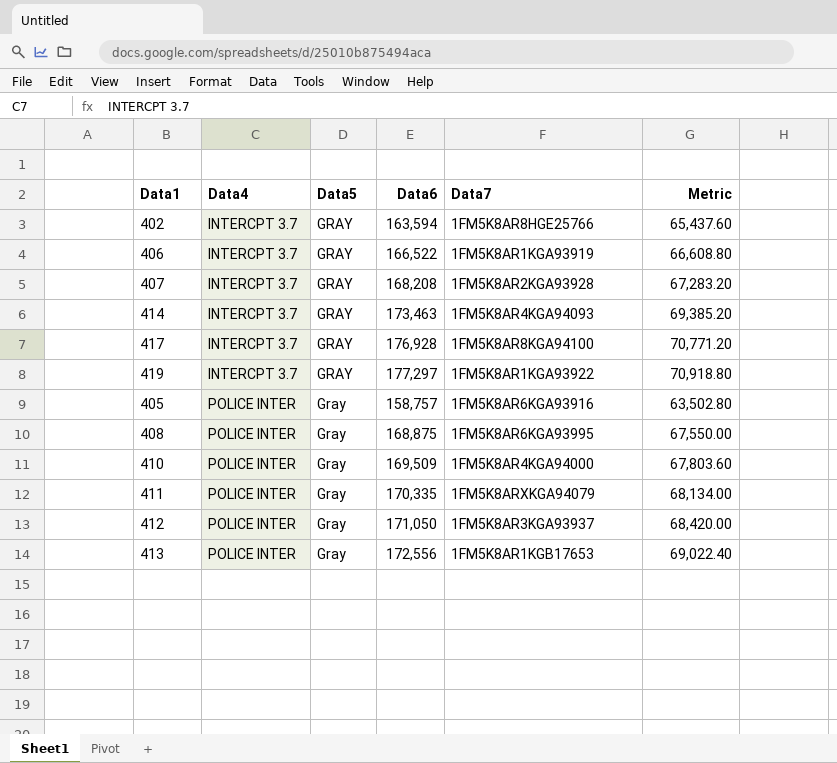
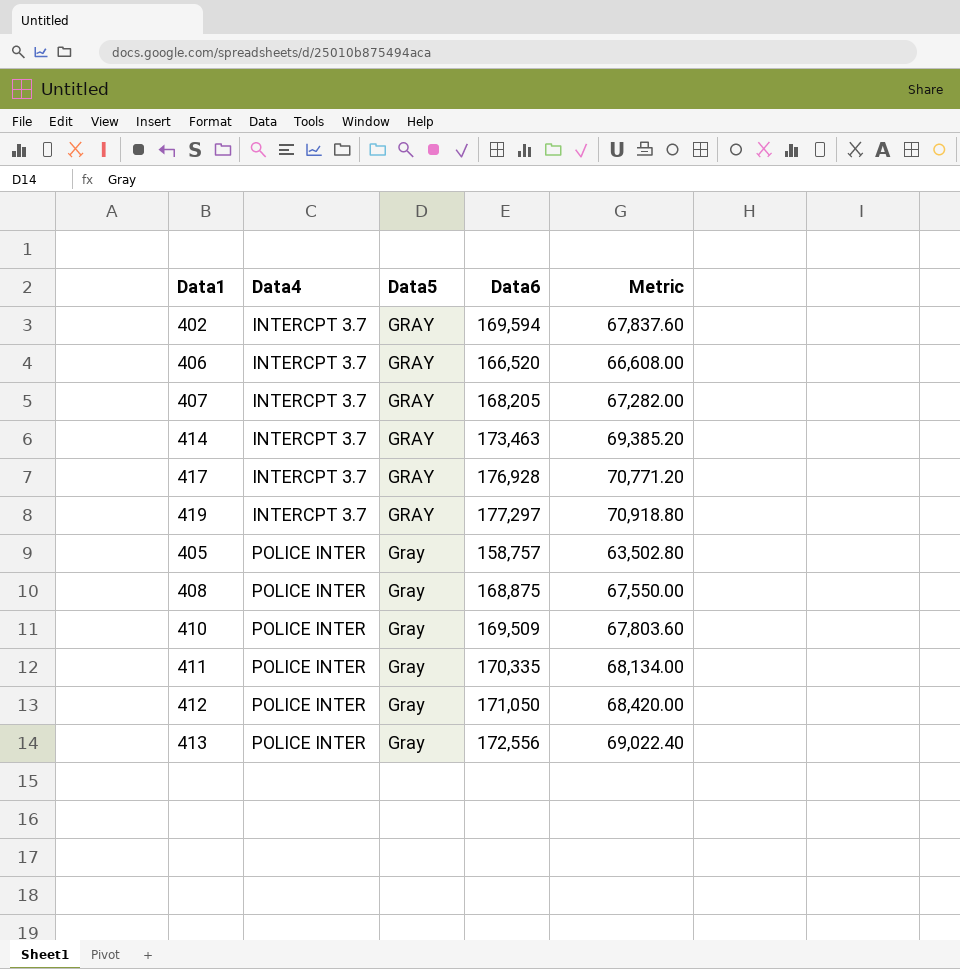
column Data7 | position: 5 -> none
402 | Data6: 163,594 -> 169,594
402 | Metric: 65,437.60 -> 67,837.60
406 | Data6: 166,522 -> 166,520
406 | Metric: 66,608.80 -> 66,608.00
407 | Data6: 168,208 -> 168,205
407 | Metric: 67,283.20 -> 67,282.00

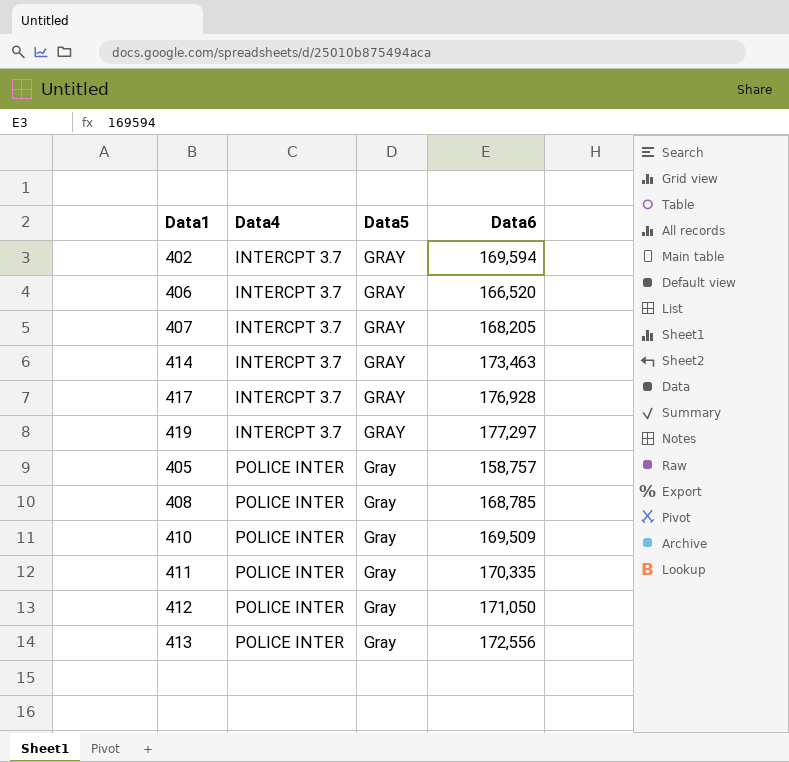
column Metric | formula: [Data6] * 0.4 -> none
408 | Data6: 168,875 -> 168,785

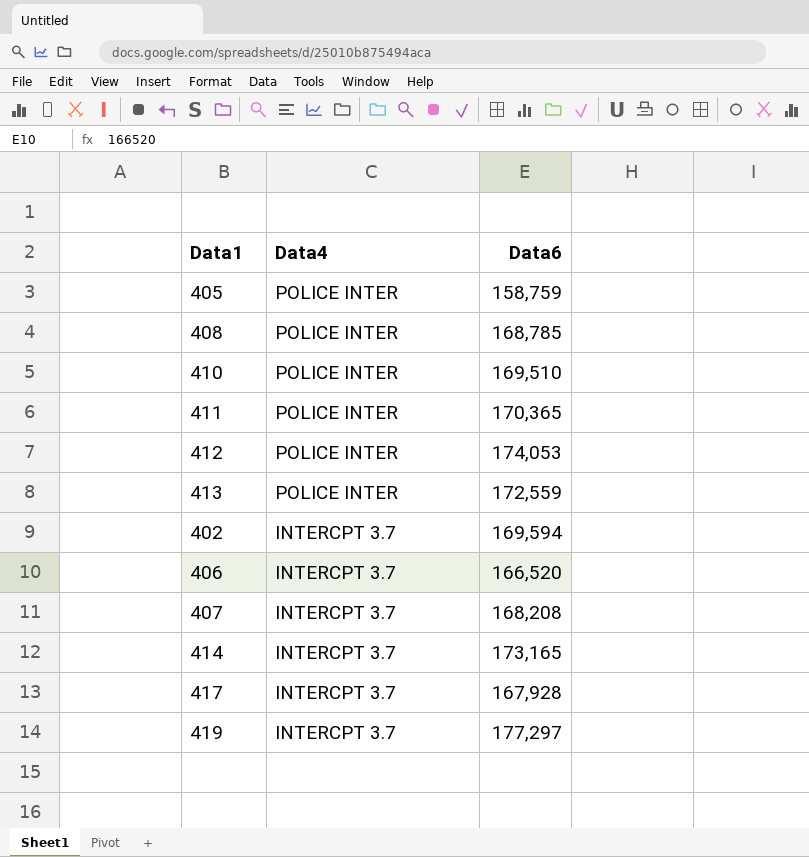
row order: Data4 ascending -> Data4 descending
column Data5 | position: 3 -> none
405 | Data6: 158,757 -> 158,759
410 | Data6: 169,509 -> 169,510
411 | Data6: 170,335 -> 170,365
412 | Data6: 171,050 -> 174,053
413 | Data6: 172,556 -> 172,559
407 | Data6: 168,205 -> 168,208
414 | Data6: 173,463 -> 173,165
417 | Data6: 176,928 -> 167,928

